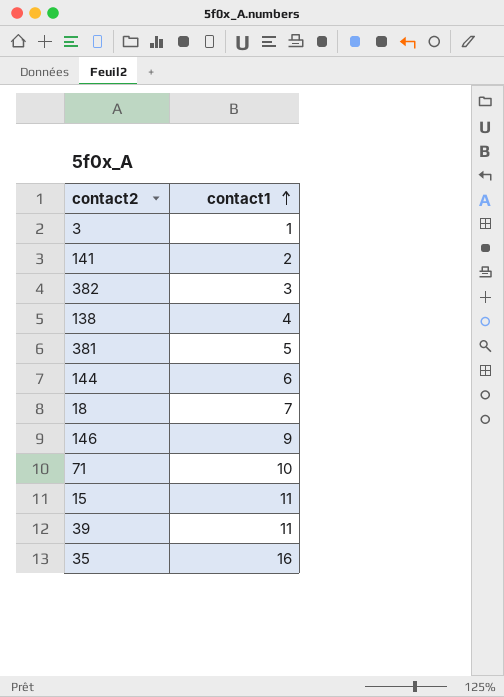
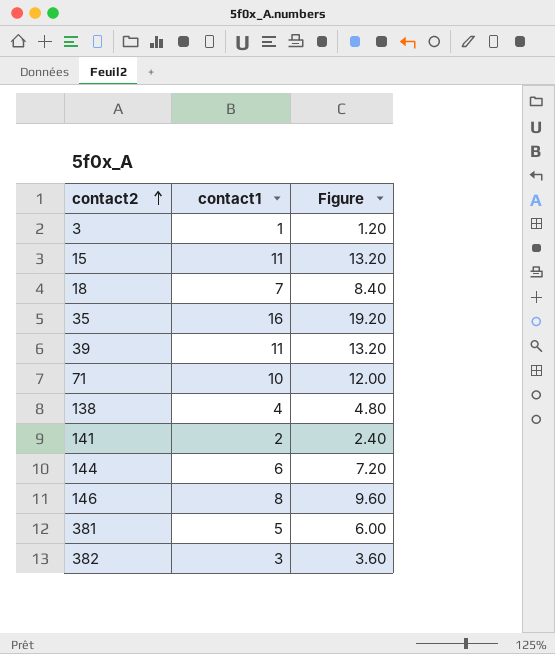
row order: contact1 ascending -> contact2 ascending
column Figure | formula: none -> [contact1] * 1.2
146 | contact1: 9 -> 8

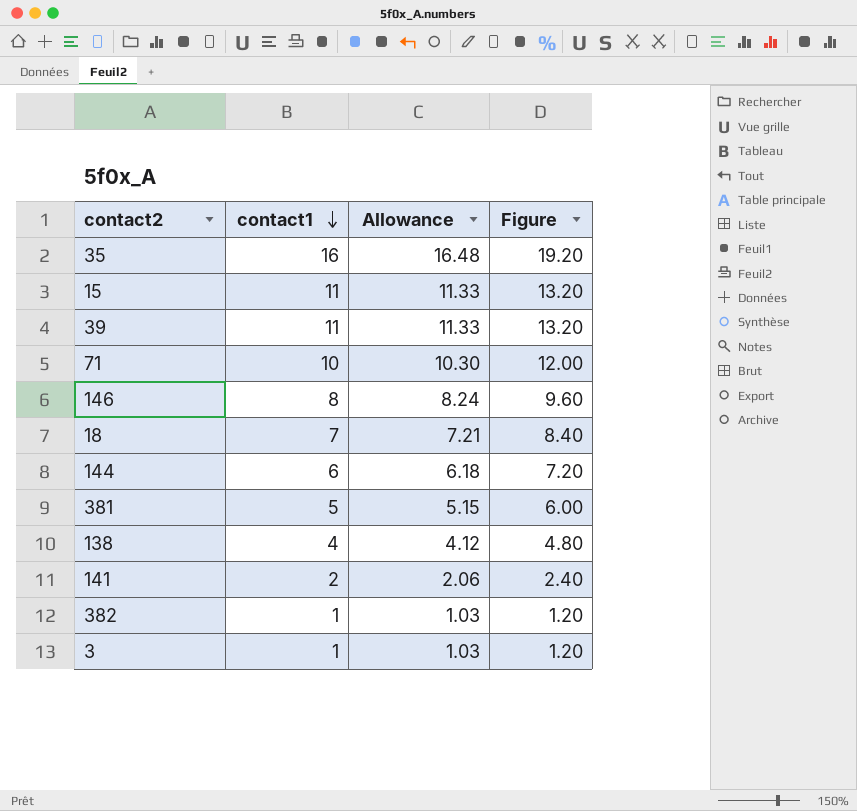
row order: contact2 ascending -> contact1 descending
column Allowance | formula: none -> [contact1] * 1.03
382 | contact1: 3 -> 1
382 | Figure: 3.60 -> 1.20

